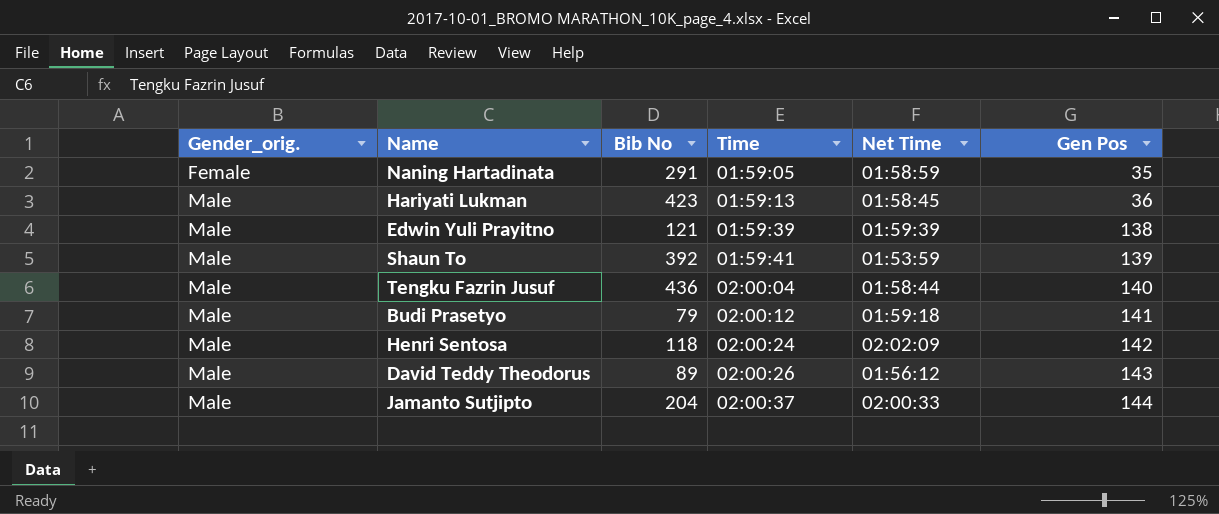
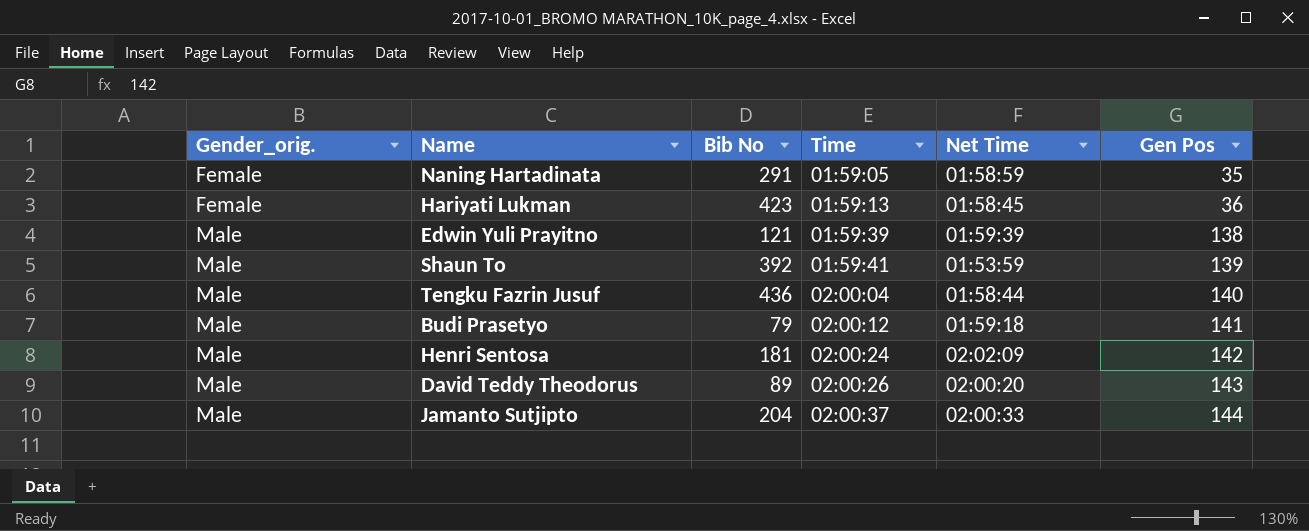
Hariyati Lukman | Gender_orig.: Male -> Female
Henri Sentosa | Bib No: 118 -> 181
David Teddy Theodorus | Net Time: 01:56:12 -> 02:00:20

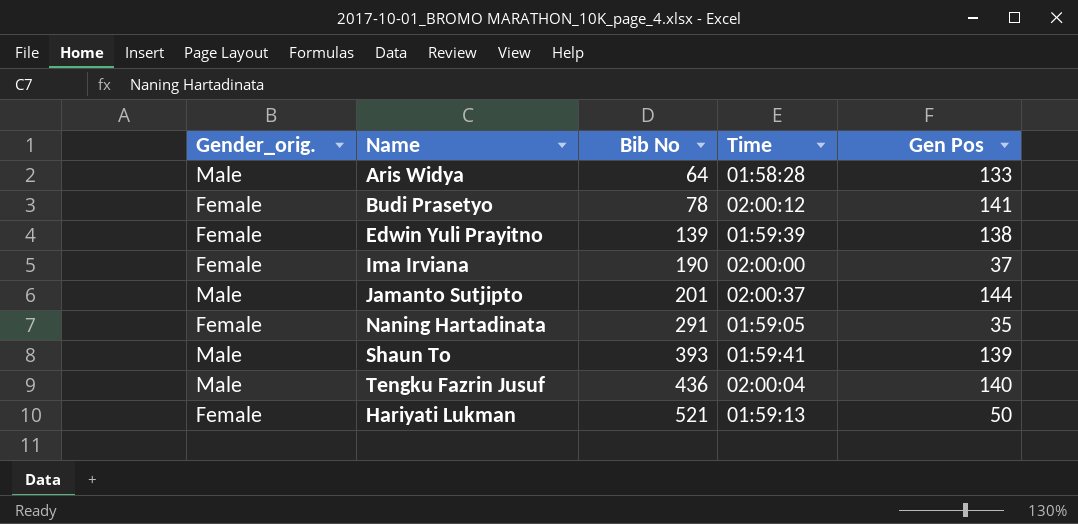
row order: Gender_orig. ascending -> Bib No ascending
column Net Time | position: 5 -> none
row Henri Sentosa: Male | 181 | 02:00:24 | 02:02:09 | 142 -> none
row David Teddy Theodorus: Male | 89 | 02:00:26 | 02:00:20 | 143 -> none
row Aris Widya: none -> Male | 64 | 01:58:28 | 133
Budi Prasetyo | Gender_orig.: Male -> Female
Budi Prasetyo | Bib No: 79 -> 78
Edwin Yuli Prayitno | Gender_orig.: Male -> Female
Edwin Yuli Prayitno | Bib No: 121 -> 139
row Ima Irviana: none -> Female | 190 | 02:00:00 | 37
Jamanto Sutjipto | Bib No: 204 -> 201
Shaun To | Bib No: 392 -> 393
Hariyati Lukman | Bib No: 423 -> 521
Hariyati Lukman | Gen Pos: 36 -> 50

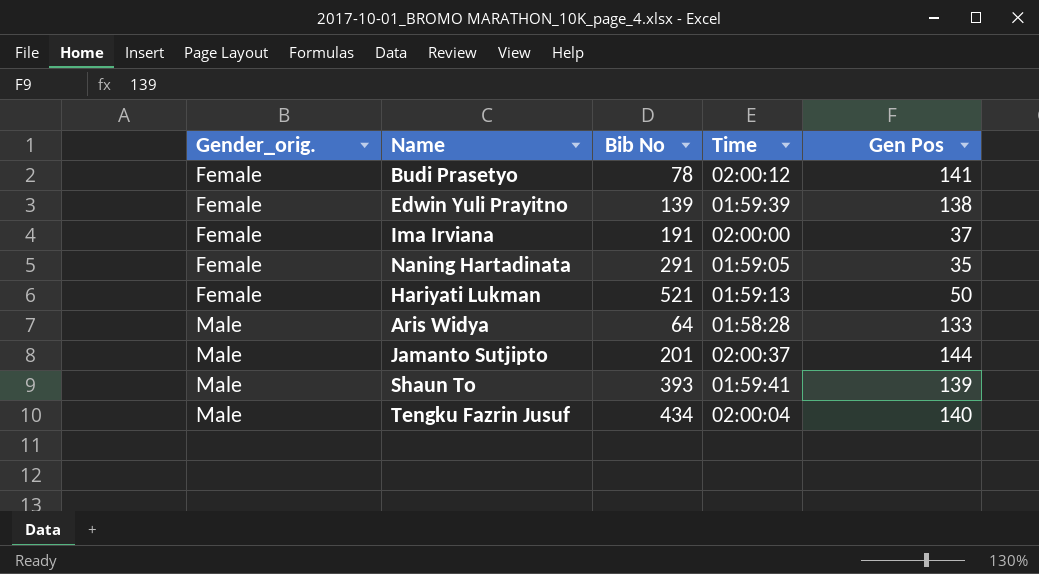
row order: Bib No ascending -> Gender_orig. ascending
Ima Irviana | Bib No: 190 -> 191
Tengku Fazrin Jusuf | Bib No: 436 -> 434

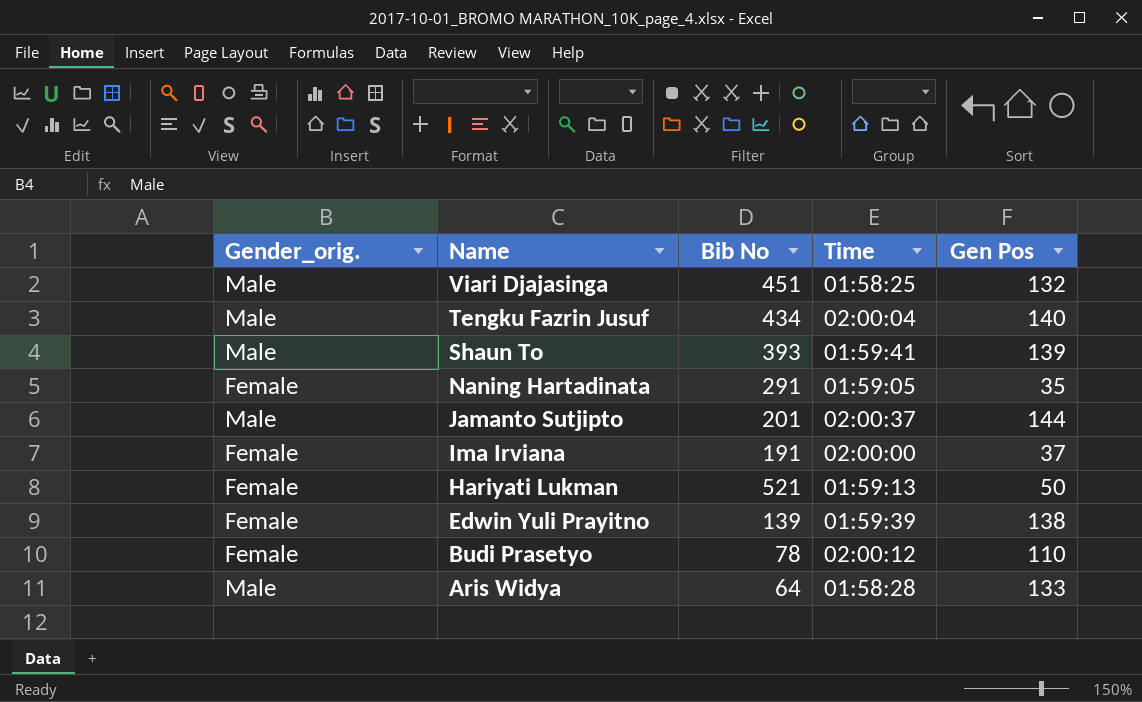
row order: Gender_orig. ascending -> Name descending
row Viari Djajasinga: none -> Male | 451 | 01:58:25 | 132
Budi Prasetyo | Gen Pos: 141 -> 110

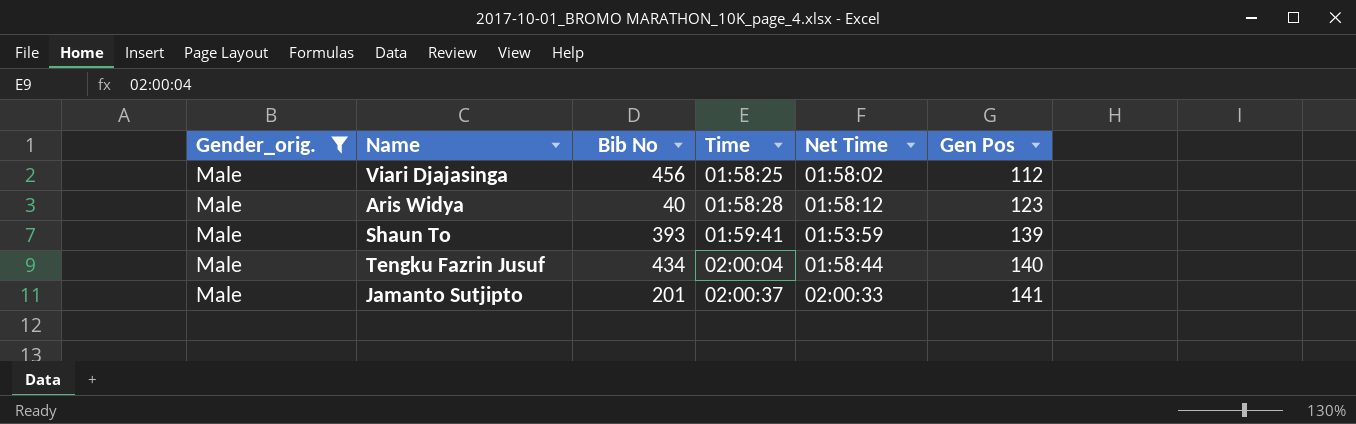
filter: none -> Gender_orig. = Male
row order: Name descending -> Time ascending
column Net Time | position: none -> 5
Viari Djajasinga | Bib No: 451 -> 456
Viari Djajasinga | Gen Pos: 132 -> 112
Aris Widya | Bib No: 64 -> 40
Aris Widya | Gen Pos: 133 -> 123
Jamanto Sutjipto | Gen Pos: 144 -> 141

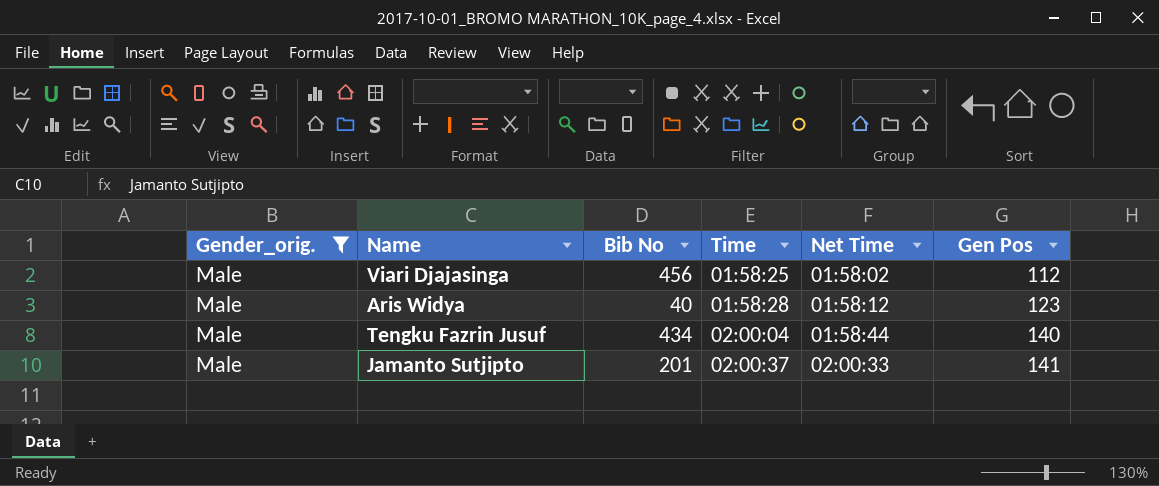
row Shaun To: Male | 393 | 01:59:41 | 01:53:59 | 139 -> none

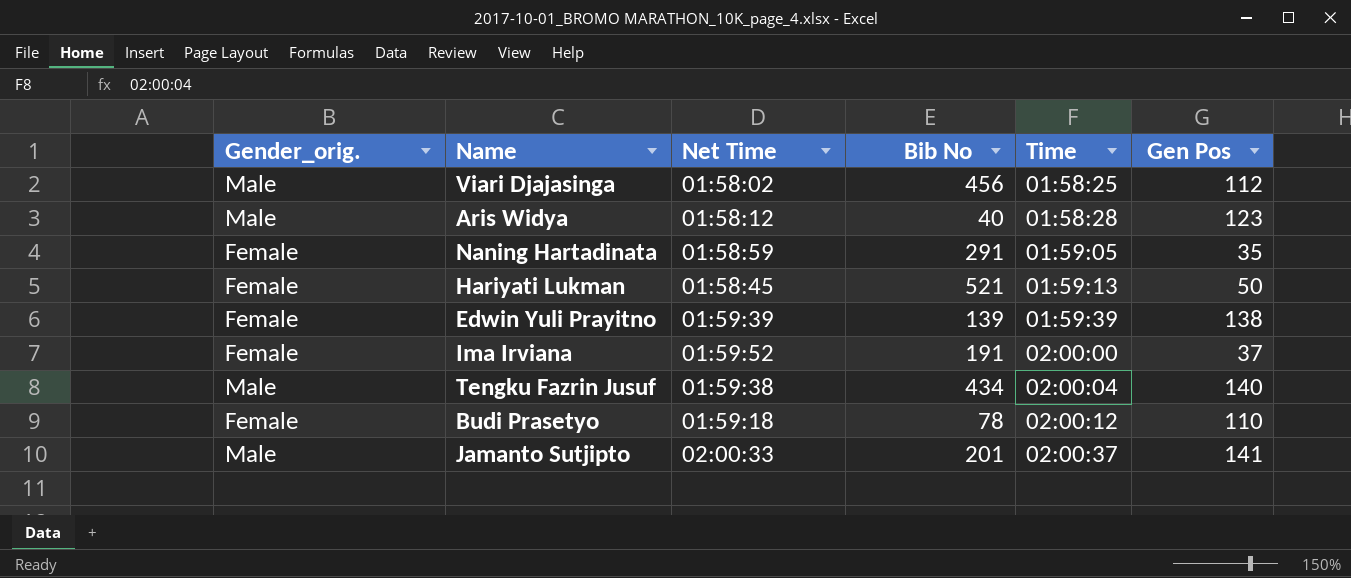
filter: Gender_orig. = Male -> none
column Net Time | position: 5 -> 3
Tengku Fazrin Jusuf | Net Time: 01:58:44 -> 01:59:38

